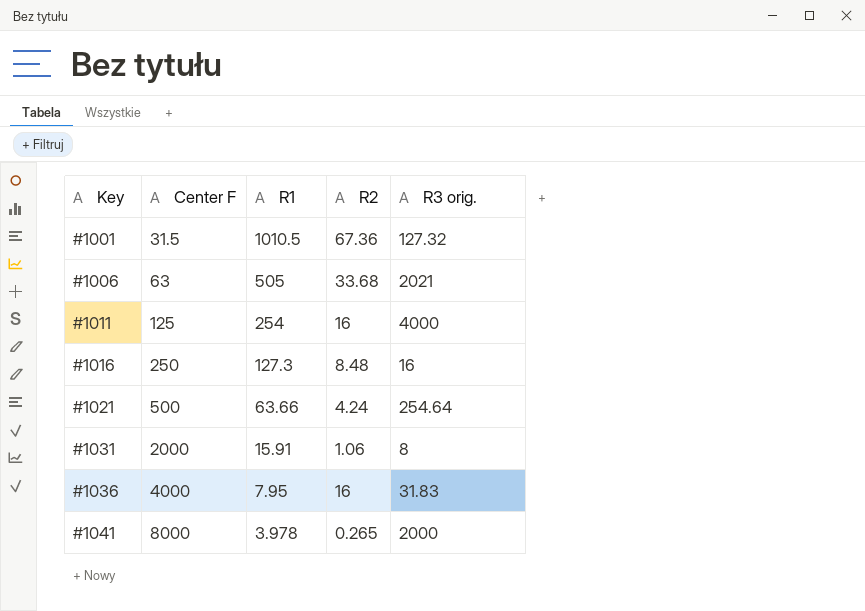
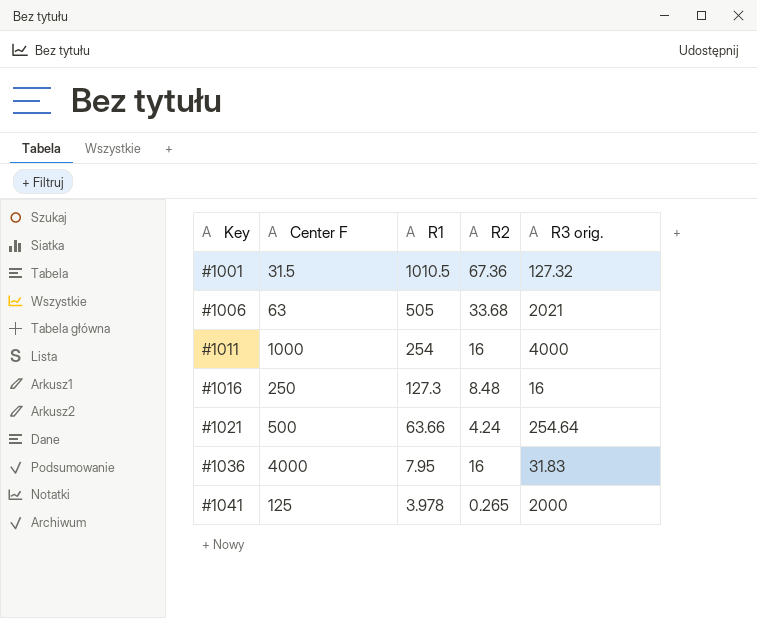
row #1031: 2000 | 15.91 | 1.06 | 8 -> none
#1011 | Center F: 125 -> 1000
#1041 | Center F: 8000 -> 125

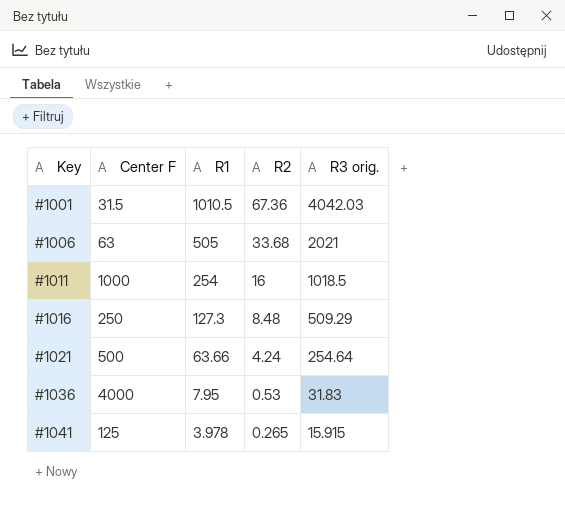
#1001 | R3 orig.: 127.32 -> 4042.03
#1011 | R3 orig.: 4000 -> 1018.5
#1016 | R3 orig.: 16 -> 509.29
#1036 | R2: 16 -> 0.53
#1041 | R3 orig.: 2000 -> 15.915

